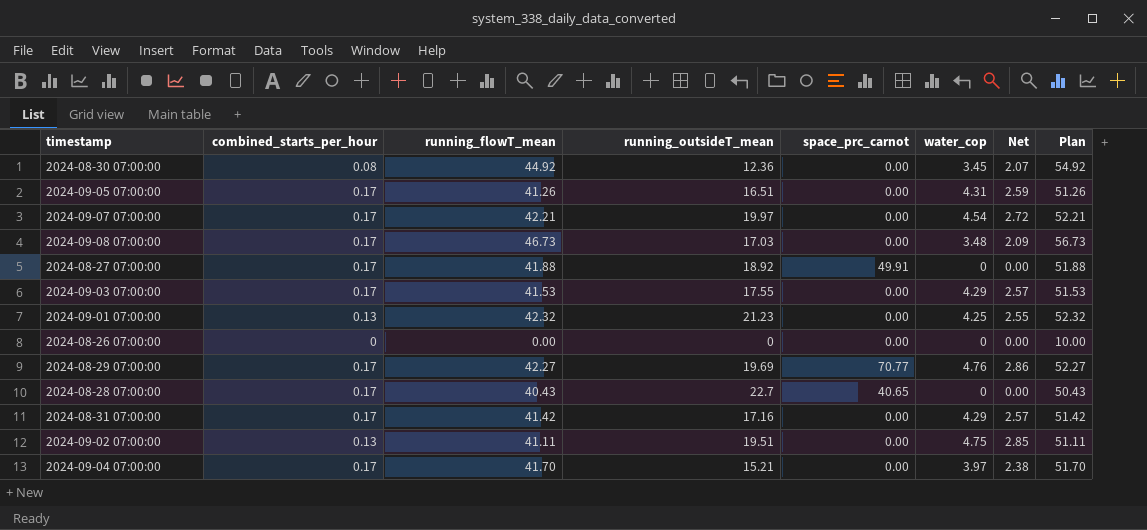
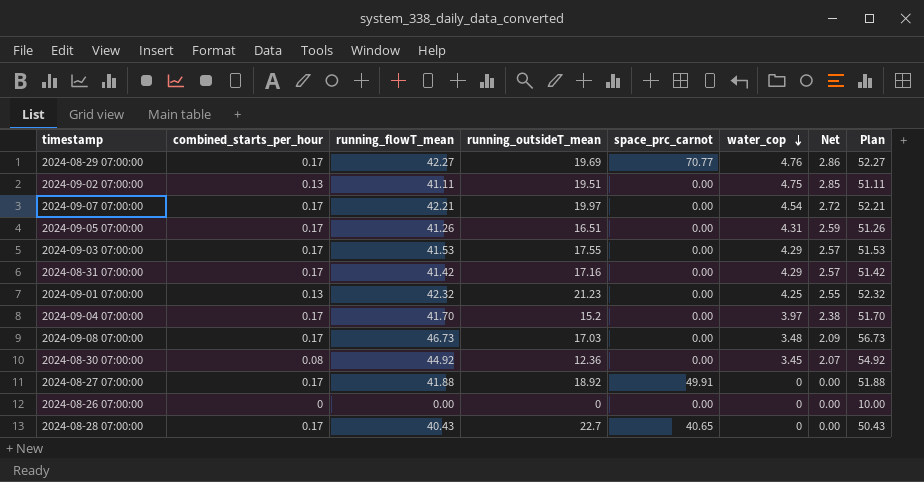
row order: none -> water_cop descending
2024-09-04 07:00:00 | running_outsideT_mean: 15.21 -> 15.2

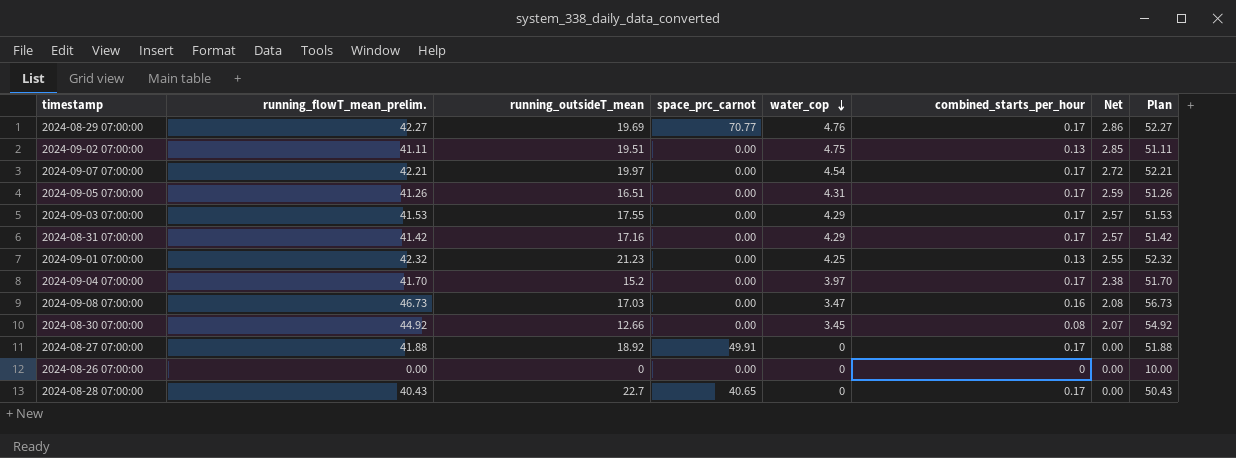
column name: running_flowT_mean -> running_flowT_mean_prelim.
column combined_starts_per_hour | position: 2 -> 6
2024-09-08 07:00:00 | water_cop: 3.48 -> 3.47
2024-09-08 07:00:00 | combined_starts_per_hour: 0.17 -> 0.16
2024-09-08 07:00:00 | Net: 2.09 -> 2.08
2024-08-30 07:00:00 | running_outsideT_mean: 12.36 -> 12.66

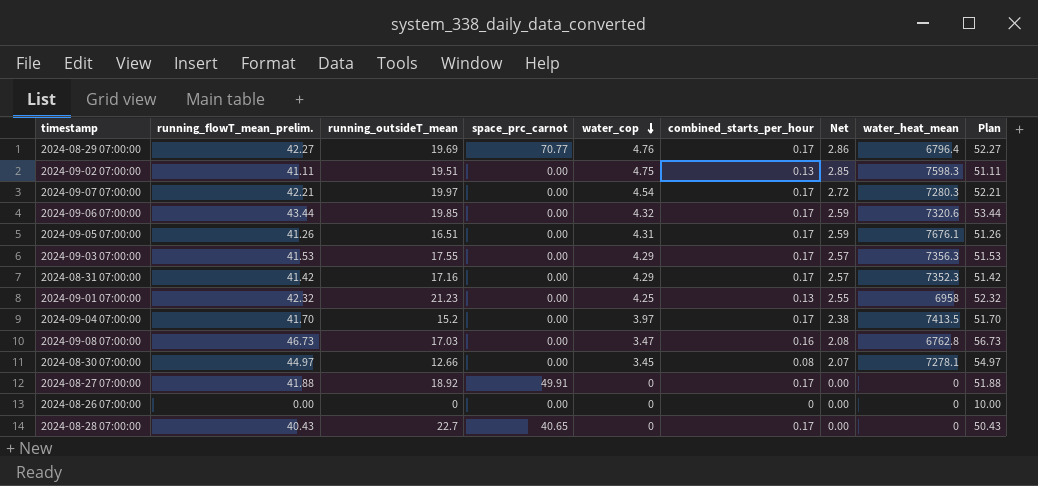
column water_heat_mean | position: none -> 8
row 2024-09-06 07:00:00: none -> 43.44 | 19.85 | 0.00 | 4.32 | 0.17 | 2.59 | 7320.6 | 53.44
2024-08-30 07:00:00 | running_flowT_mean_prelim.: 44.92 -> 44.97
2024-08-30 07:00:00 | Plan: 54.92 -> 54.97

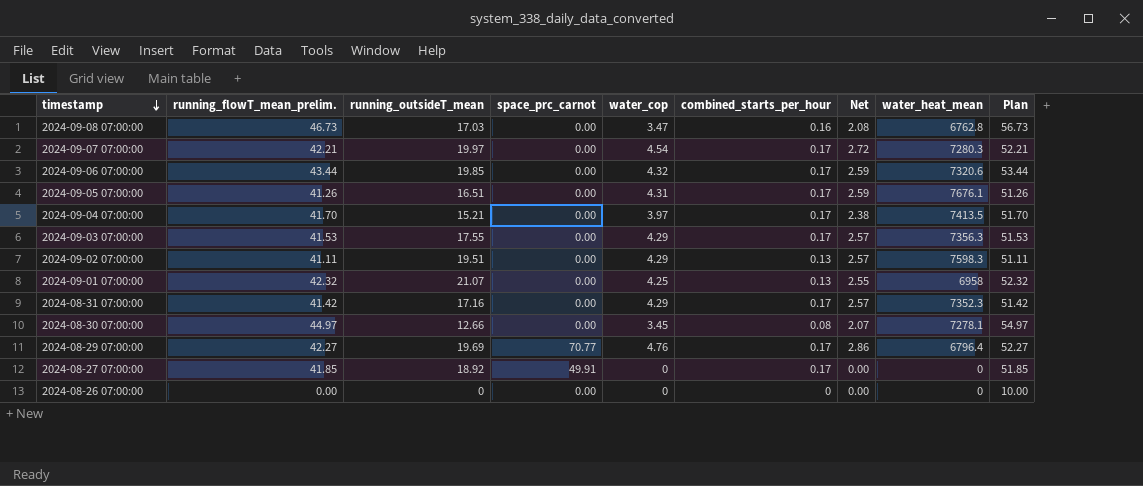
row order: water_cop descending -> timestamp descending
row 2024-08-28 07:00:00: 40.43 | 22.7 | 40.65 | 0 | 0.17 | 0.00 | 0 | 50.43 -> none
2024-09-04 07:00:00 | running_outsideT_mean: 15.2 -> 15.21
2024-09-02 07:00:00 | water_cop: 4.75 -> 4.29
2024-09-02 07:00:00 | Net: 2.85 -> 2.57
2024-09-01 07:00:00 | running_outsideT_mean: 21.23 -> 21.07
2024-08-27 07:00:00 | running_flowT_mean_prelim.: 41.88 -> 41.85
2024-08-27 07:00:00 | Plan: 51.88 -> 51.85

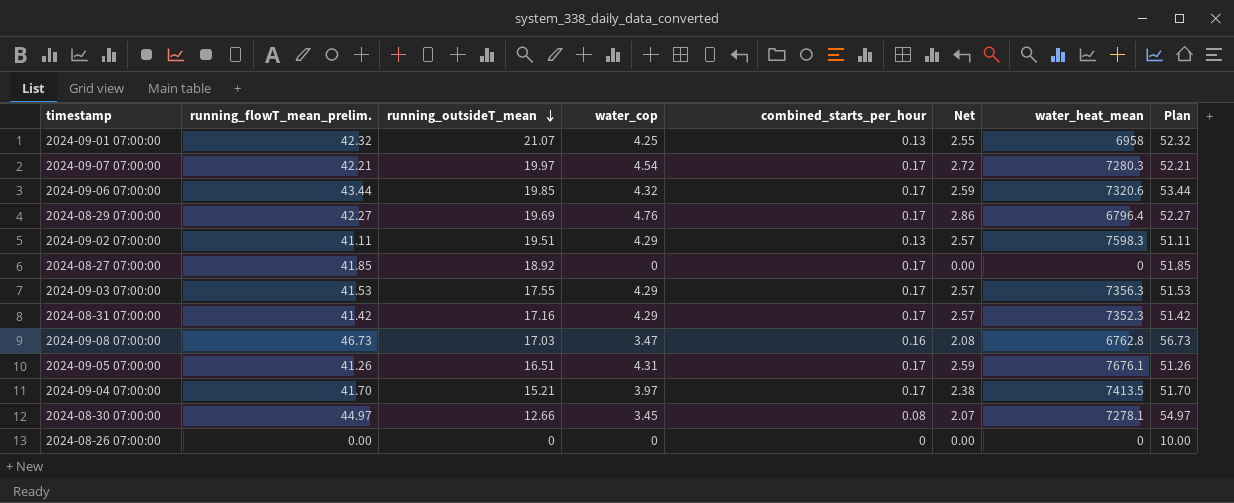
row order: timestamp descending -> running_outsideT_mean descending
column space_prc_carnot | position: 4 -> none

